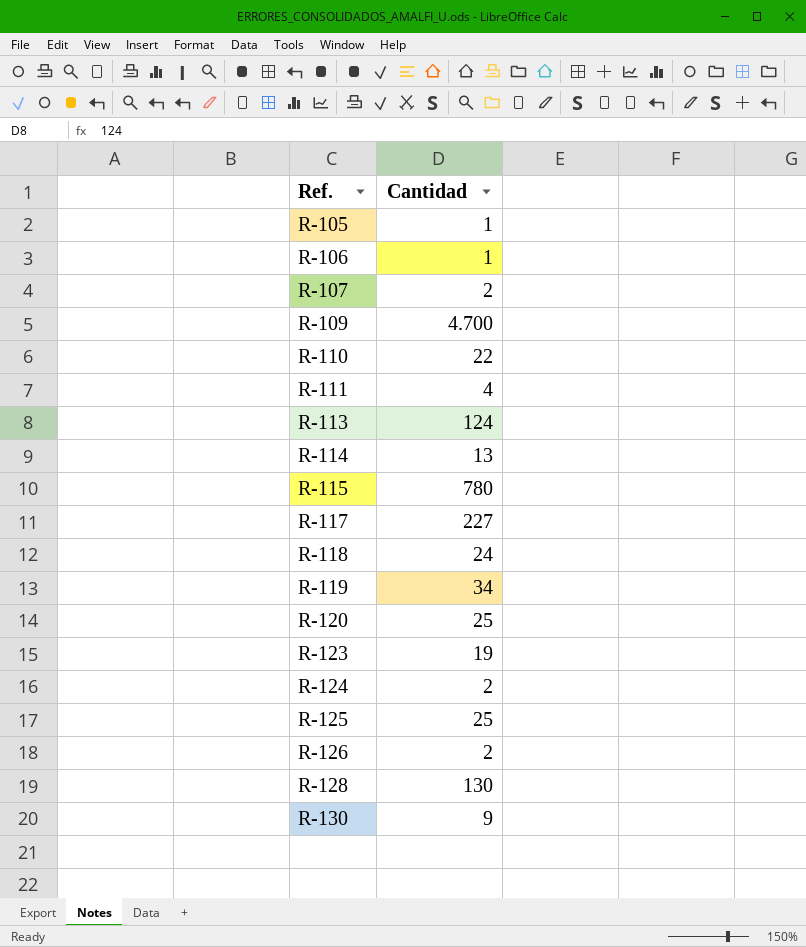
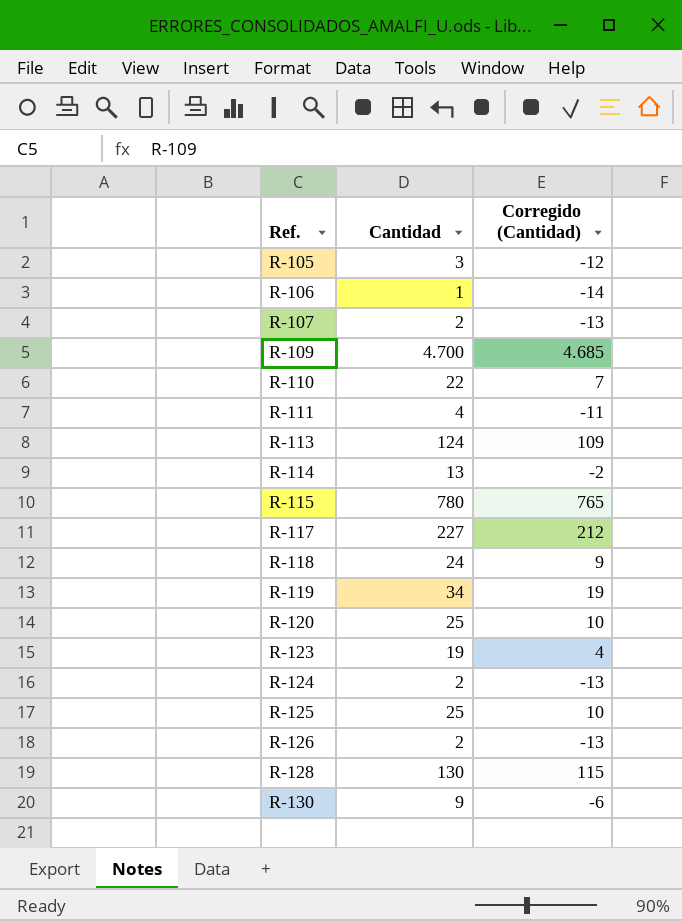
column Corregido (Cantidad) | formula: none -> [Cantidad] - 15
R-105 | Cantidad: 1 -> 3

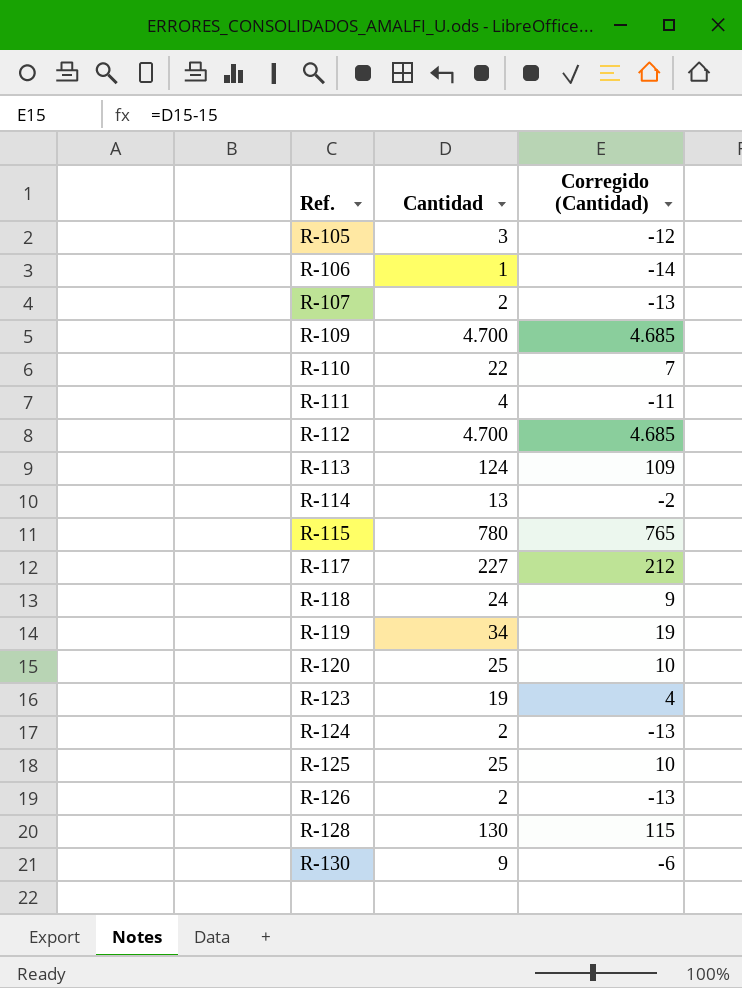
row R-112: none -> 4.700 | 4.685

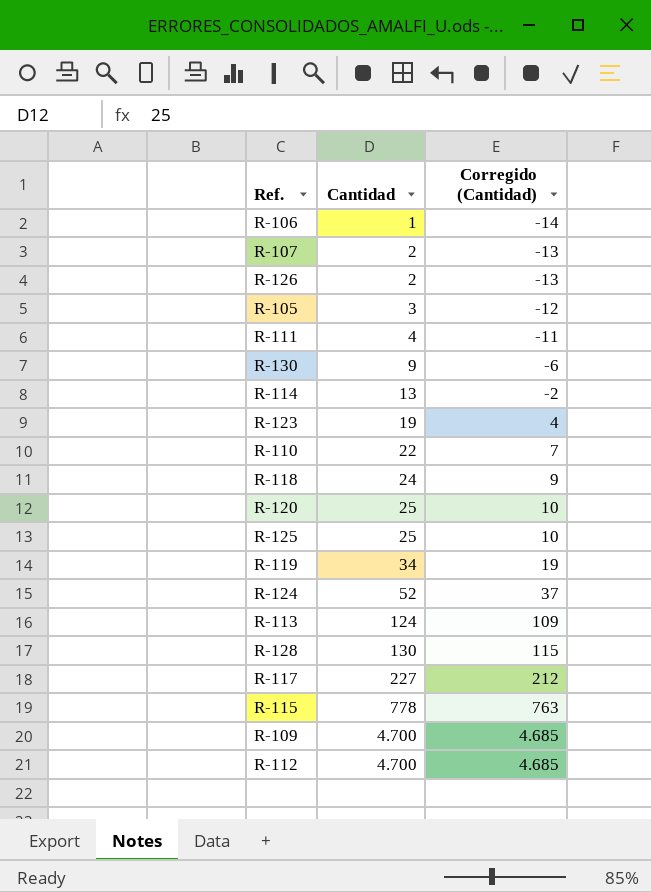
row order: Ref. ascending -> Cantidad ascending
R-124 | Cantidad: 2 -> 52
R-124 | Corregido (Cantidad): -13 -> 37
R-115 | Cantidad: 780 -> 778
R-115 | Corregido (Cantidad): 765 -> 763

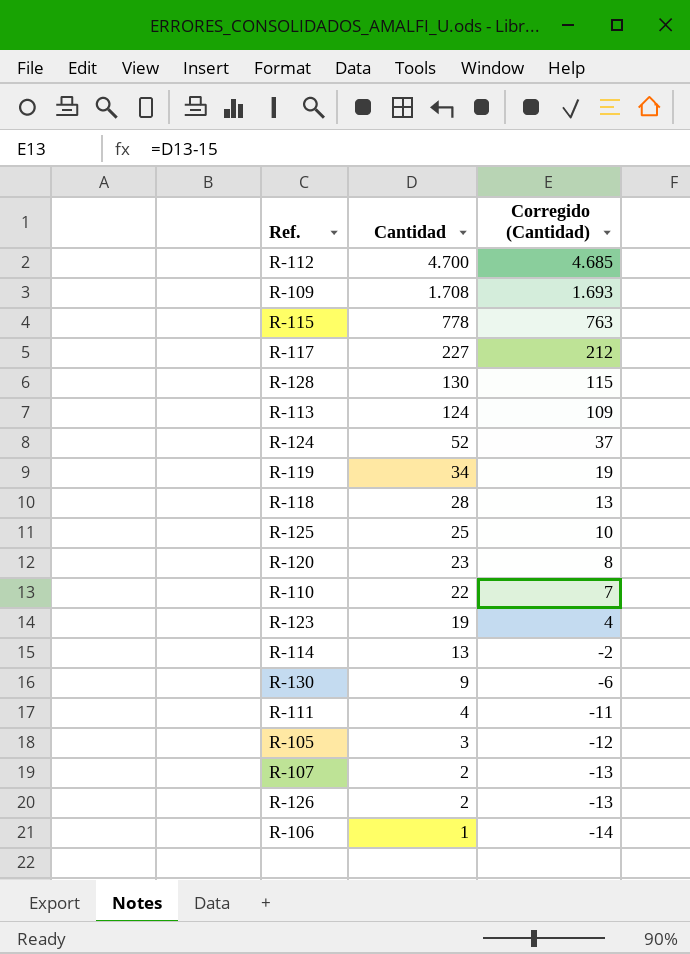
row order: Cantidad ascending -> Cantidad descending
R-109 | Cantidad: 4.700 -> 1.708
R-109 | Corregido (Cantidad): 4.685 -> 1.693
R-118 | Cantidad: 24 -> 28
R-118 | Corregido (Cantidad): 9 -> 13
R-120 | Cantidad: 25 -> 23
R-120 | Corregido (Cantidad): 10 -> 8

